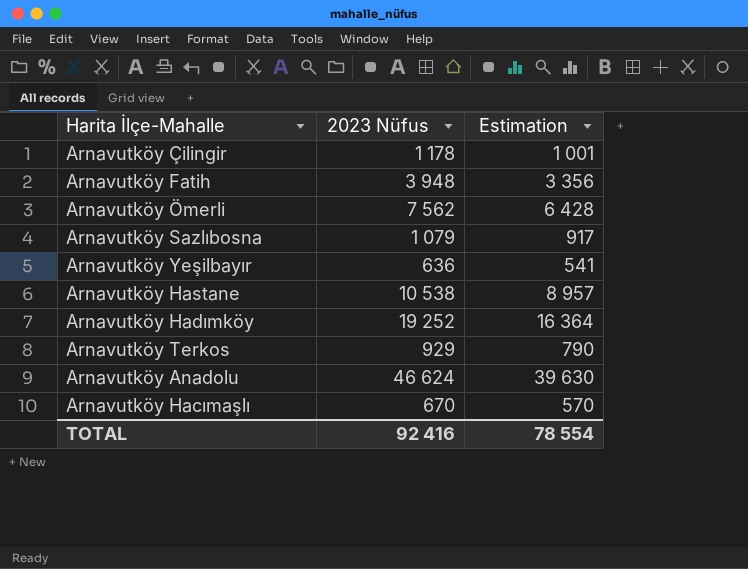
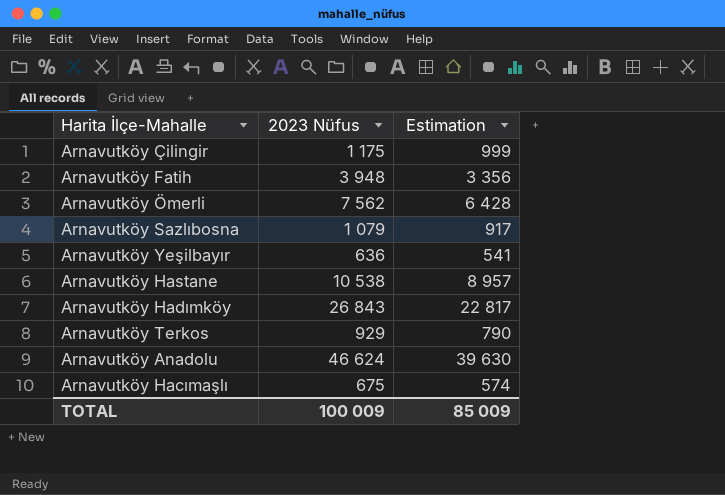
Arnavutköy Çilingir | 2023 Nüfus: 1 178 -> 1 175
Arnavutköy Çilingir | Estimation: 1 001 -> 999
Arnavutköy Hadımköy | 2023 Nüfus: 19 252 -> 26 843
Arnavutköy Hadımköy | Estimation: 16 364 -> 22 817
Arnavutköy Hacımaşlı | 2023 Nüfus: 670 -> 675
Arnavutköy Hacımaşlı | Estimation: 570 -> 574
TOTAL | 2023 Nüfus: 92 416 -> 100 009
TOTAL | Estimation: 78 554 -> 85 009

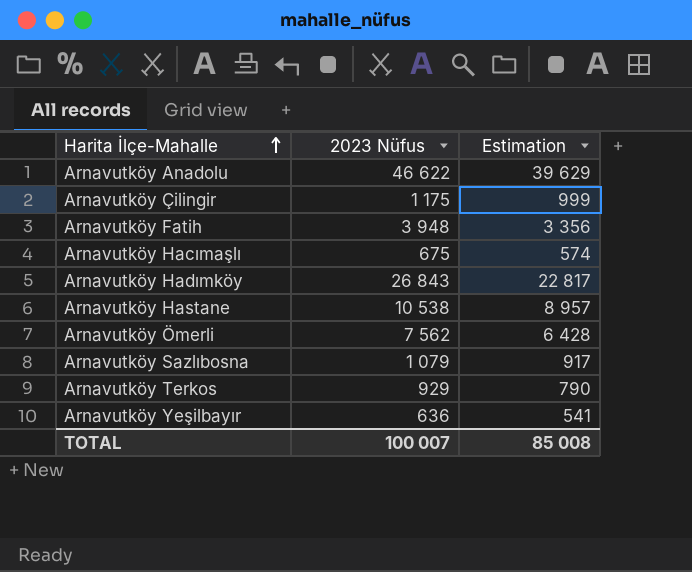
row order: none -> Harita İlçe-Mahalle ascending
Arnavutköy Anadolu | 2023 Nüfus: 46 624 -> 46 622
Arnavutköy Anadolu | Estimation: 39 630 -> 39 629
TOTAL | 2023 Nüfus: 100 009 -> 100 007
TOTAL | Estimation: 85 009 -> 85 008

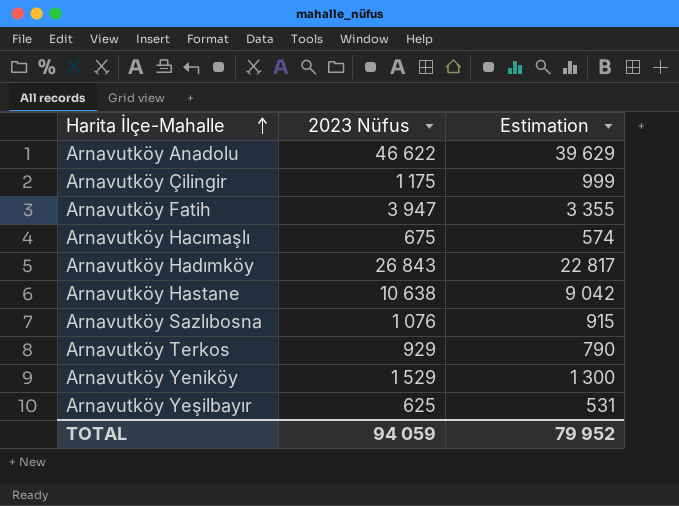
row Arnavutköy Ömerli: 7 562 | 6 428 -> none
Arnavutköy Fatih | 2023 Nüfus: 3 948 -> 3 947
Arnavutköy Fatih | Estimation: 3 356 -> 3 355
Arnavutköy Hastane | 2023 Nüfus: 10 538 -> 10 638
Arnavutköy Hastane | Estimation: 8 957 -> 9 042
Arnavutköy Sazlıbosna | 2023 Nüfus: 1 079 -> 1 076
Arnavutköy Sazlıbosna | Estimation: 917 -> 915
row Arnavutköy Yeniköy: none -> 1 529 | 1 300
Arnavutköy Yeşilbayır | 2023 Nüfus: 636 -> 625
Arnavutköy Yeşilbayır | Estimation: 541 -> 531
TOTAL | 2023 Nüfus: 100 007 -> 94 059
TOTAL | Estimation: 85 008 -> 79 952

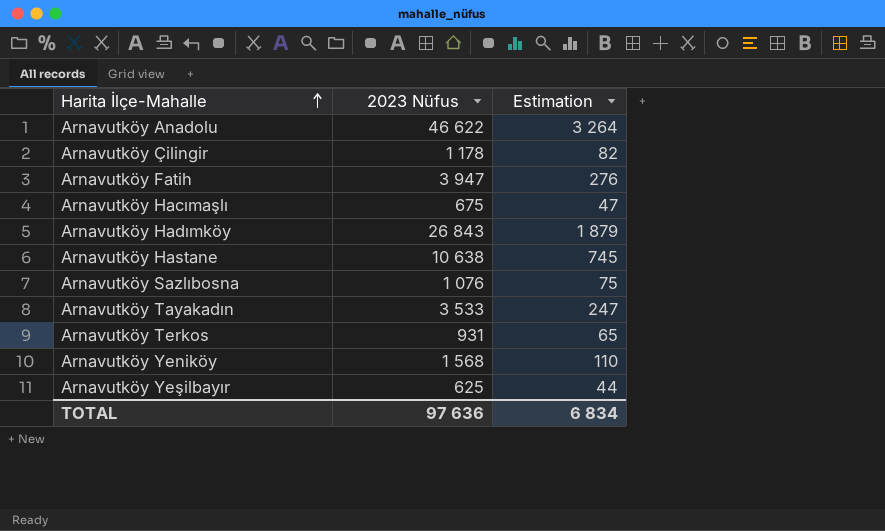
column Estimation | formula: [2023 Nüfus] * 0,85 -> [2023 Nüfus] * 0,07
Arnavutköy Çilingir | 2023 Nüfus: 1 175 -> 1 178
row Arnavutköy Tayakadın: none -> 3 533 | 247
Arnavutköy Terkos | 2023 Nüfus: 929 -> 931
Arnavutköy Yeniköy | 2023 Nüfus: 1 529 -> 1 568
TOTAL | 2023 Nüfus: 94 059 -> 97 636
TOTAL | Estimation: 79 952 -> 6 834

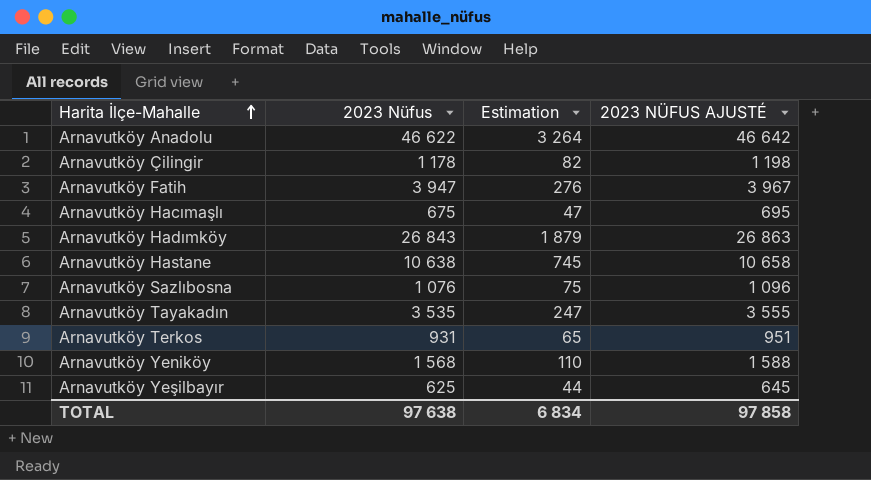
column 2023 NÜFUS AJUSTÉ | formula: none -> [2023 Nüfus] + 20
Arnavutköy Tayakadın | 2023 Nüfus: 3 533 -> 3 535
TOTAL | 2023 Nüfus: 97 636 -> 97 638

